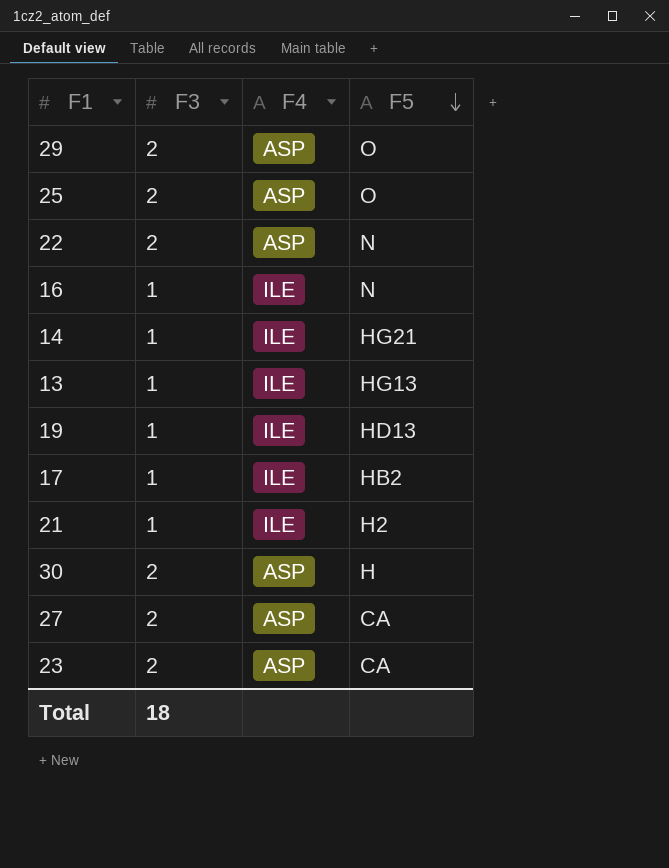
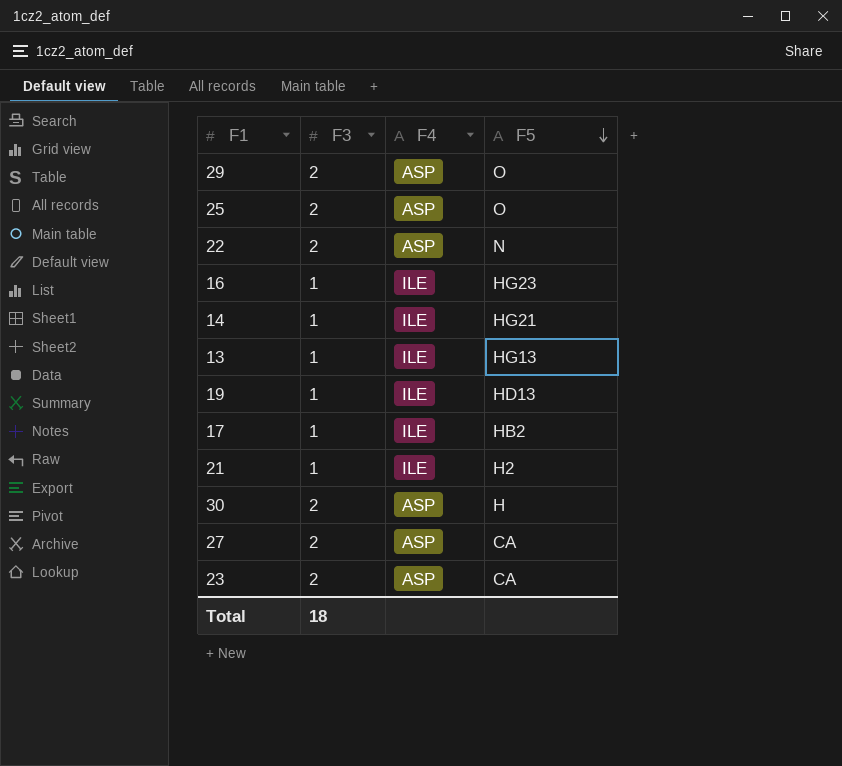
16 | F5: N -> HG23

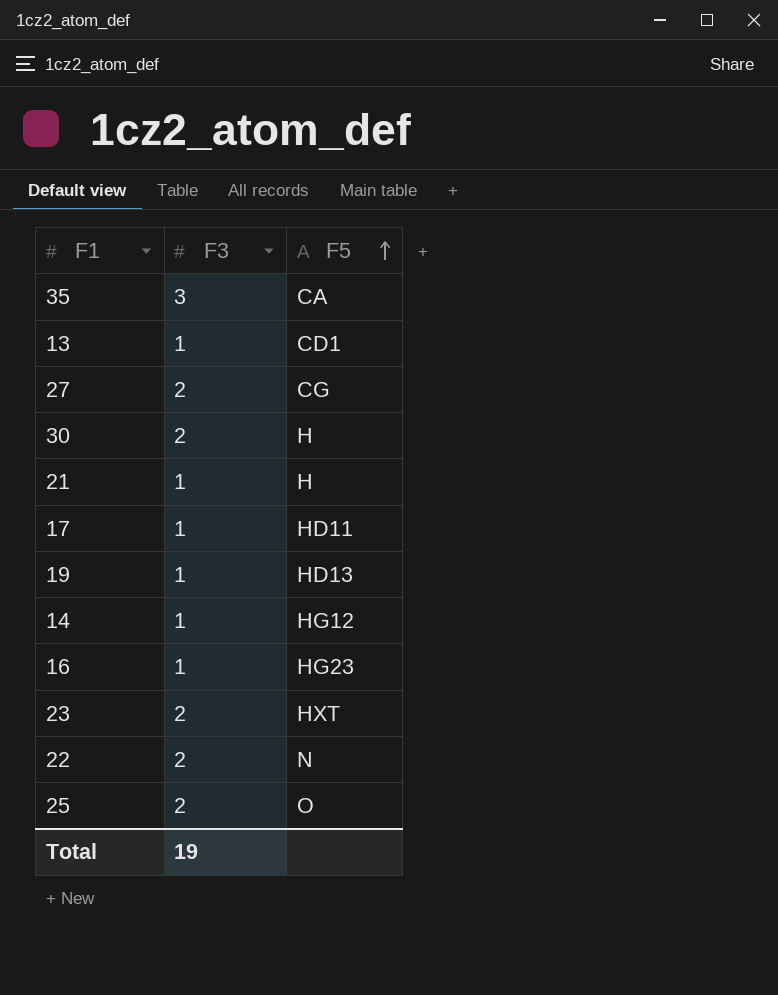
row order: F5 descending -> F5 ascending
column F4 | position: 3 -> none
row 29: 2 | ASP | O -> none
row 35: none -> 3 | CA
13 | F5: HG13 -> CD1
27 | F5: CA -> CG
21 | F5: H2 -> H
17 | F5: HB2 -> HD11
14 | F5: HG21 -> HG12
23 | F5: CA -> HXT
Total | F3: 18 -> 19

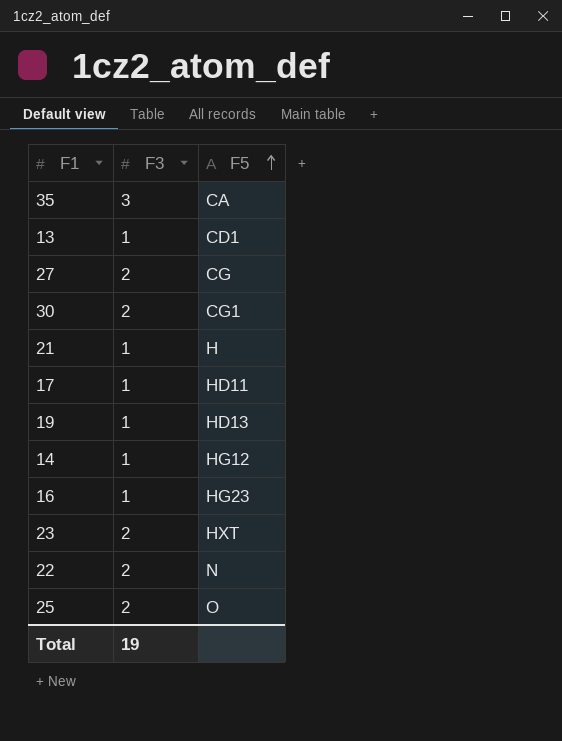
30 | F5: H -> CG1

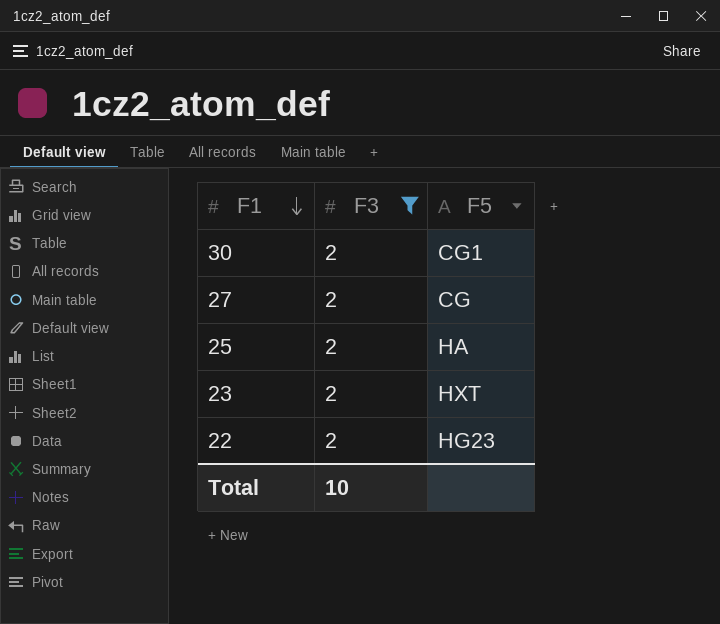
filter: none -> F3 = 2
row order: F5 ascending -> F1 descending
25 | F5: O -> HA
22 | F5: N -> HG23
Total | F3: 19 -> 10

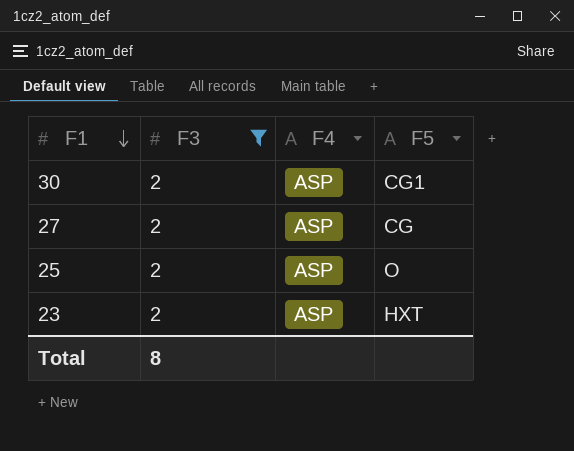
column F4 | position: none -> 3
row 22: 2 | HG23 -> none
25 | F5: HA -> O
Total | F3: 10 -> 8

